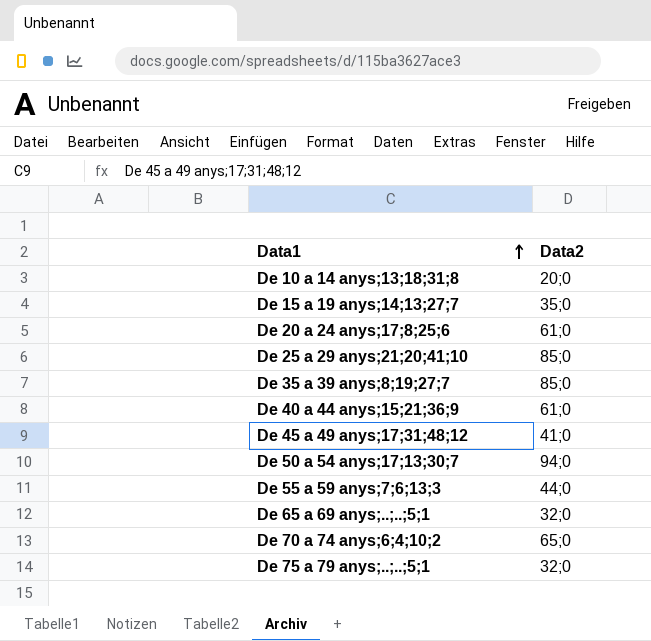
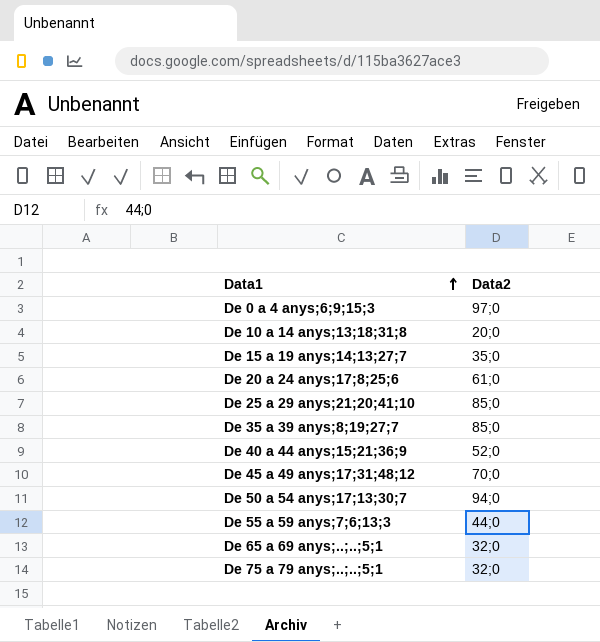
row De 70 a 74 anys;6;4;10;2: 65;0 -> none
row De 0 a 4 anys;6;9;15;3: none -> 97;0
De 40 a 44 anys;15;21;36;9 | Data2: 61;0 -> 52;0
De 45 a 49 anys;17;31;48;12 | Data2: 41;0 -> 70;0

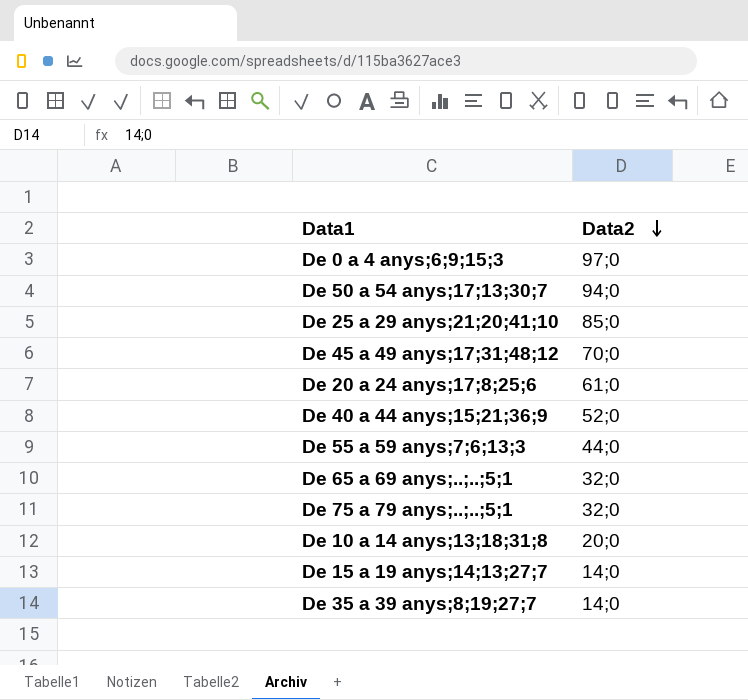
row order: Data1 ascending -> Data2 descending
De 15 a 19 anys;14;13;27;7 | Data2: 35;0 -> 14;0
De 35 a 39 anys;8;19;27;7 | Data2: 85;0 -> 14;0

